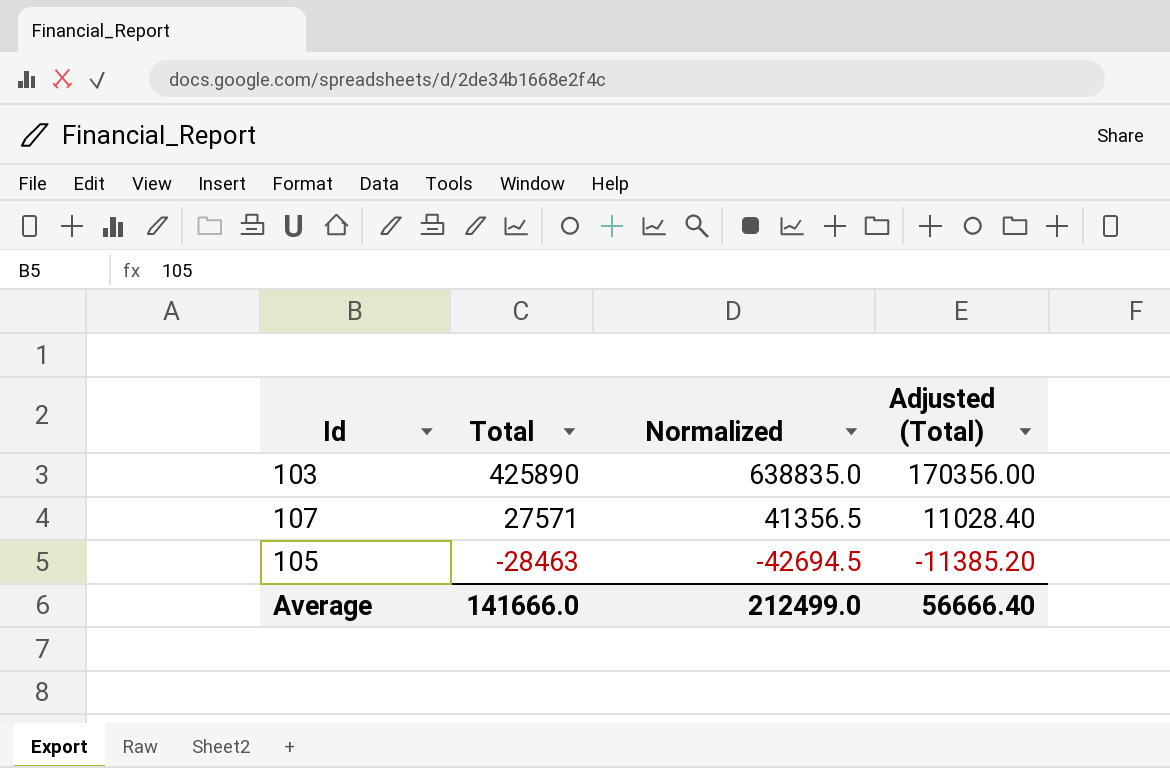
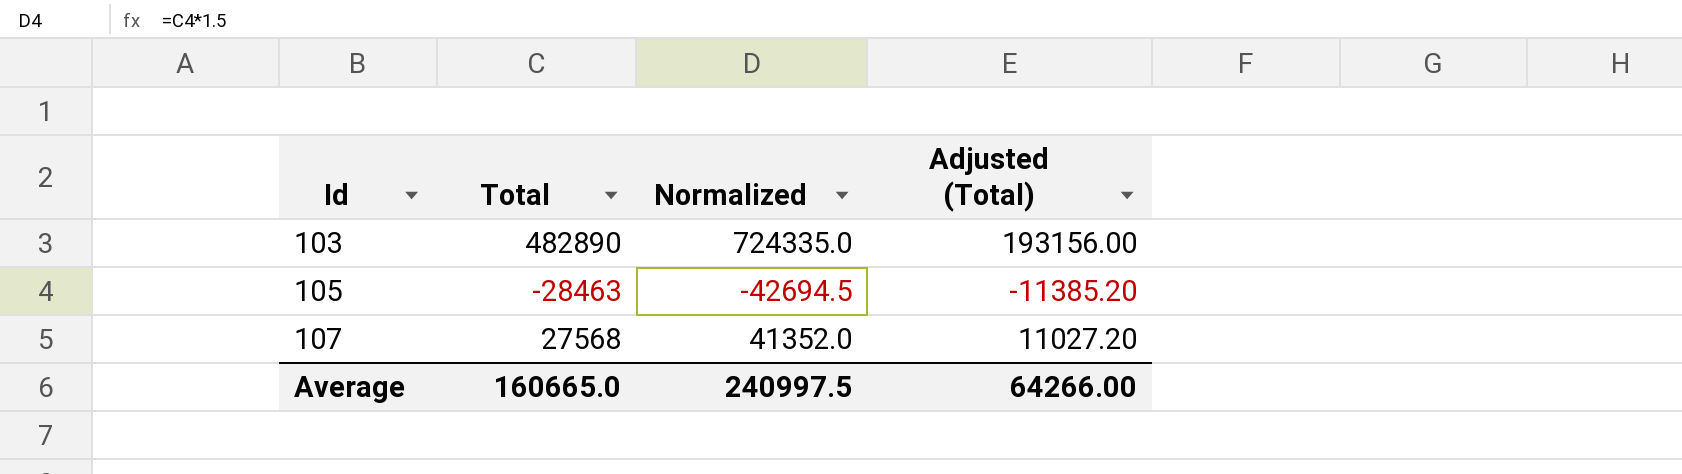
row order: Total descending -> Id ascending
103 | Total: 425890 -> 482890
103 | Normalized: 638835.0 -> 724335.0
103 | Adjusted (Total): 170356.00 -> 193156.00
107 | Total: 27571 -> 27568
107 | Normalized: 41356.5 -> 41352.0
107 | Adjusted (Total): 11028.40 -> 11027.20
Average | Total: 141666.0 -> 160665.0
Average | Normalized: 212499.0 -> 240997.5
Average | Adjusted (Total): 56666.40 -> 64266.00

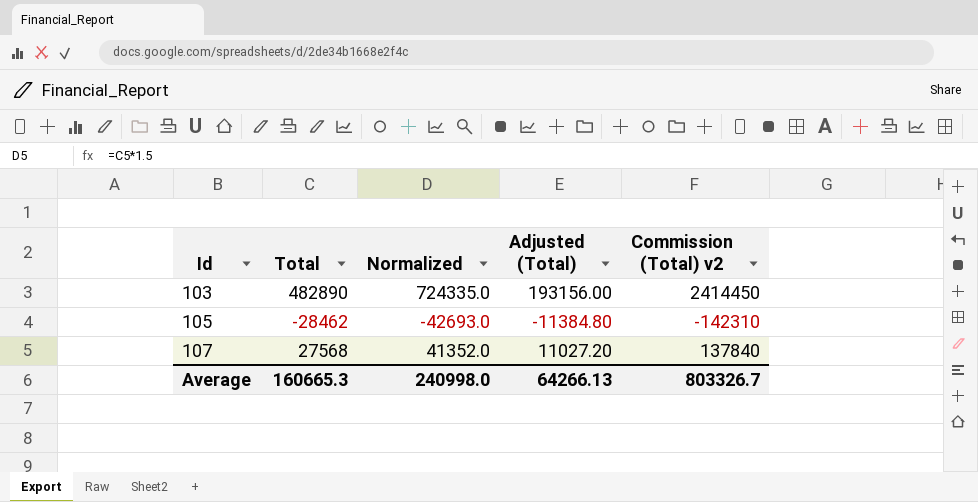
column Commission (Total) v2 | formula: none -> [Total] * 5
105 | Total: -28463 -> -28462
105 | Normalized: -42694.5 -> -42693.0
105 | Adjusted (Total): -11385.20 -> -11384.80
Average | Total: 160665.0 -> 160665.3
Average | Normalized: 240997.5 -> 240998.0
Average | Adjusted (Total): 64266.00 -> 64266.13

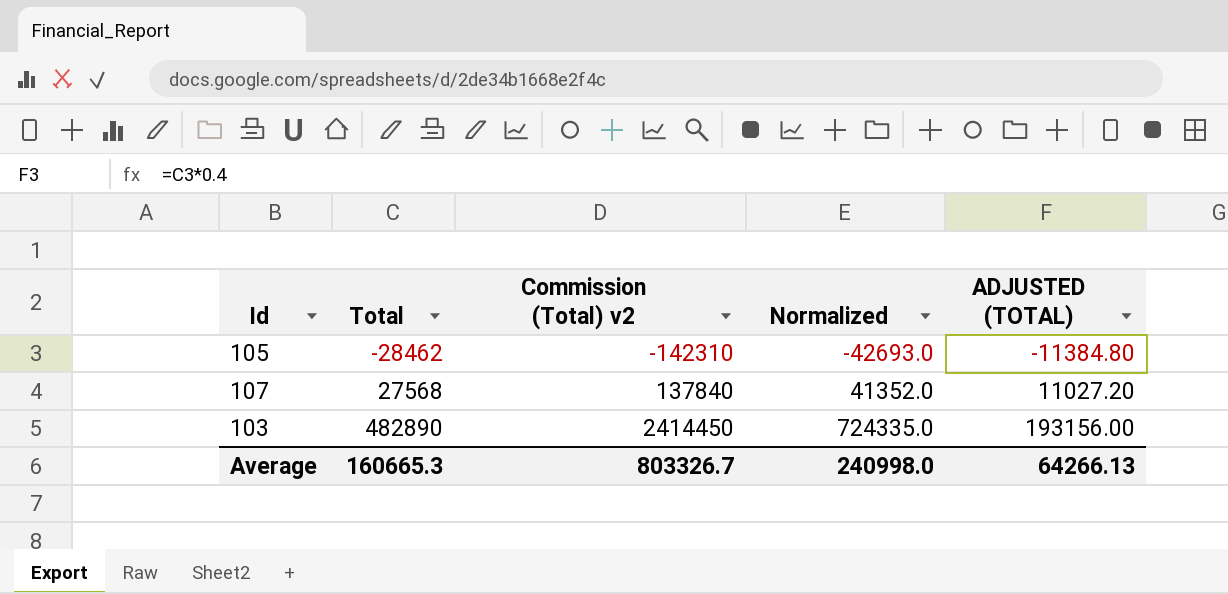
row order: Id ascending -> Total ascending
column Commission (Total) v2 | position: 5 -> 3
column name: Adjusted (Total) -> ADJUSTED (TOTAL)

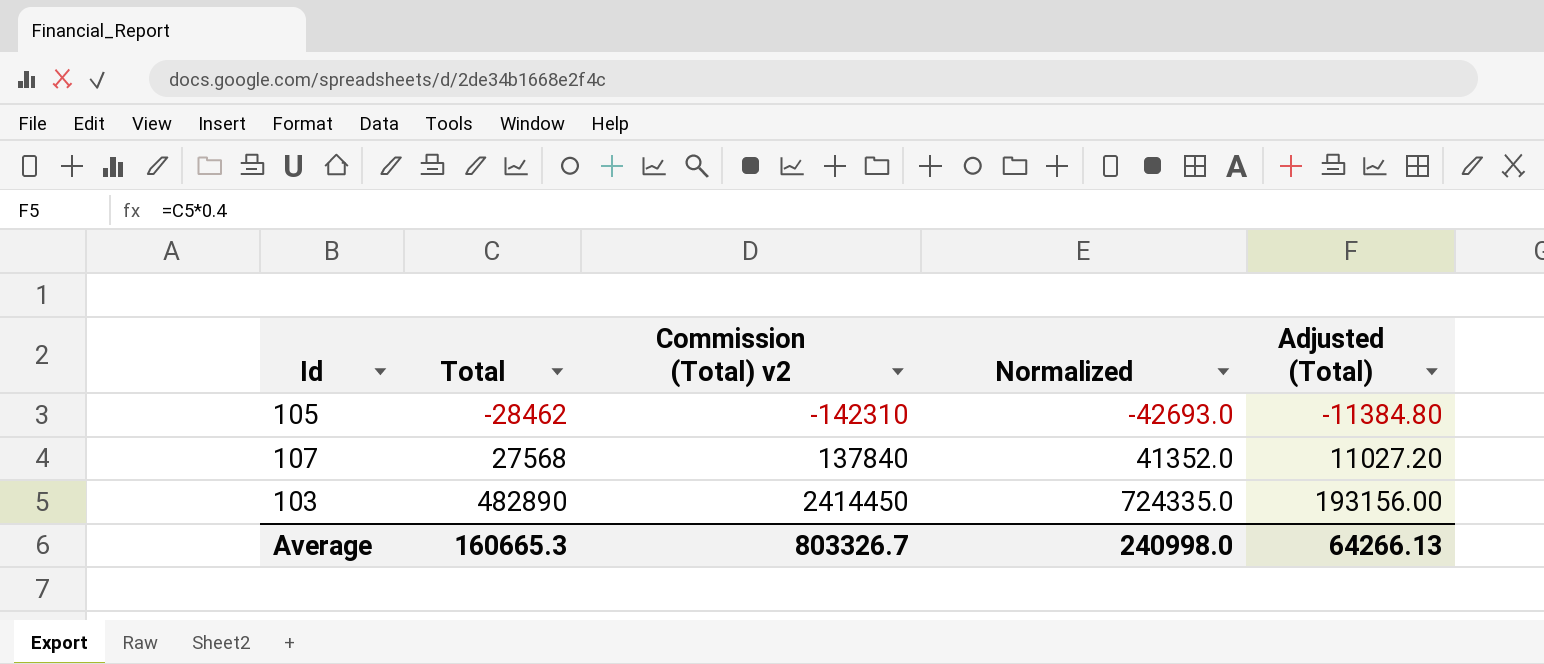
column name: ADJUSTED (TOTAL) -> Adjusted (Total)

